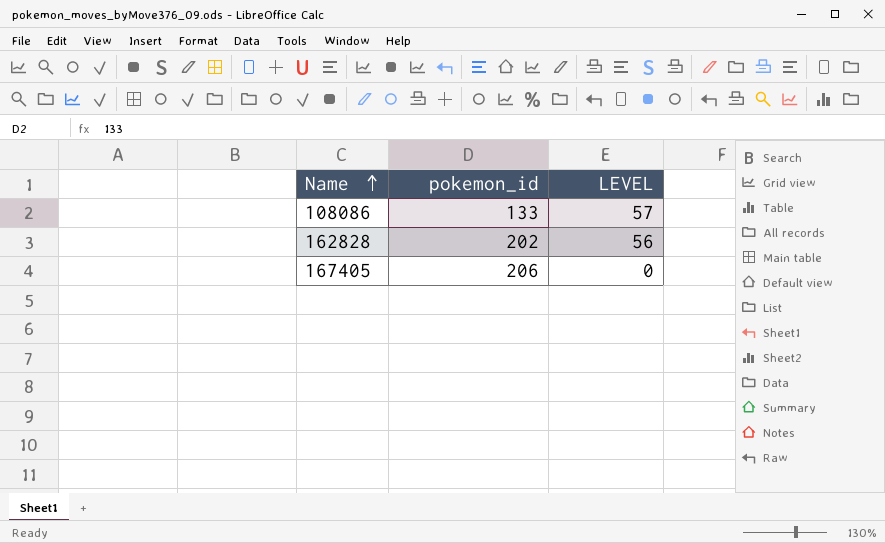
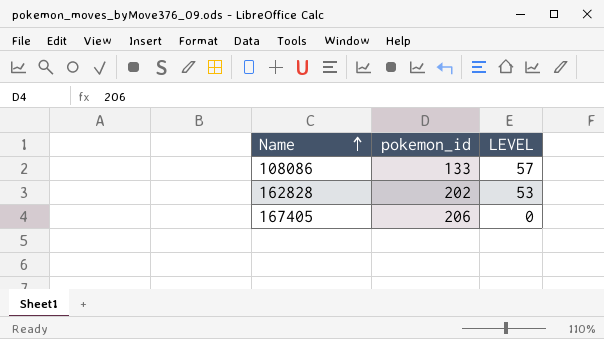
162828 | LEVEL: 56 -> 53

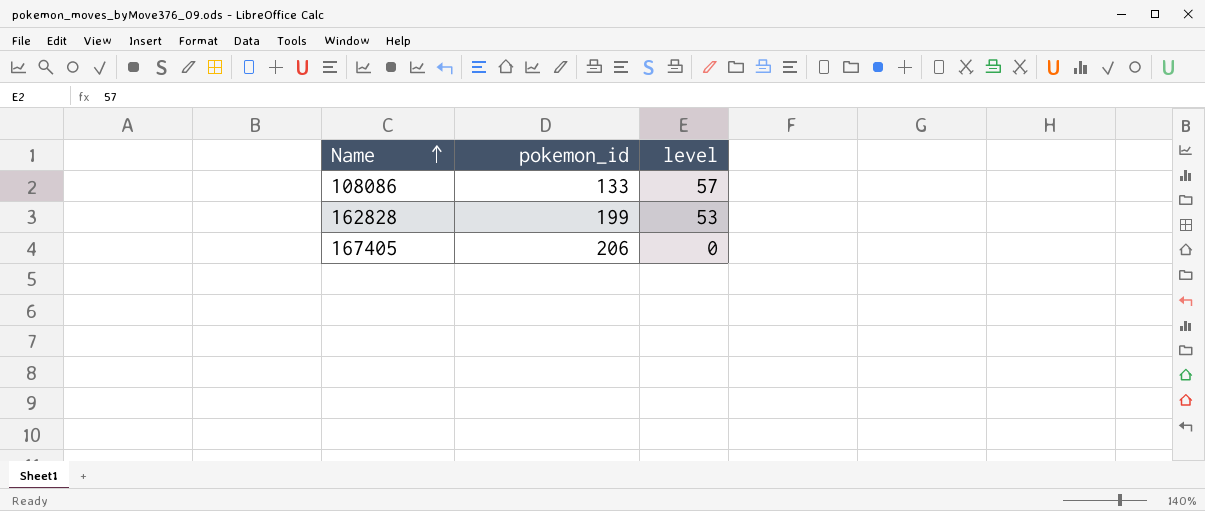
column name: LEVEL -> level
162828 | pokemon_id: 202 -> 199

